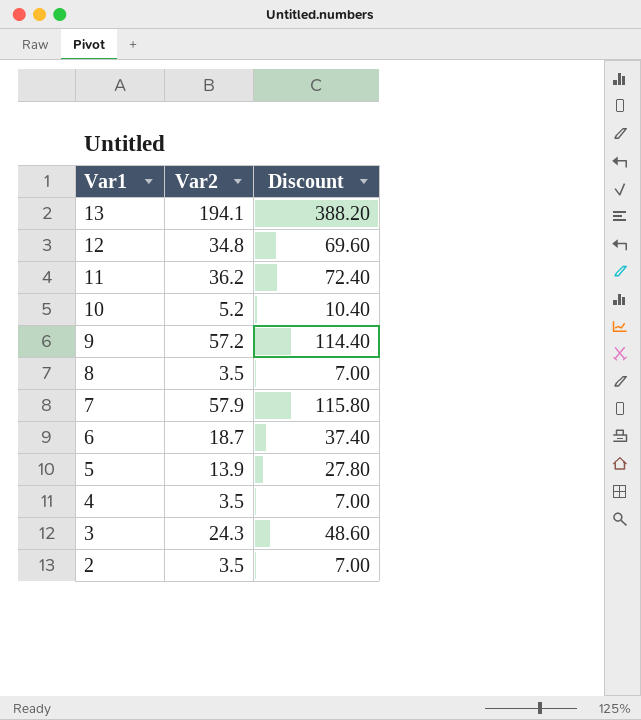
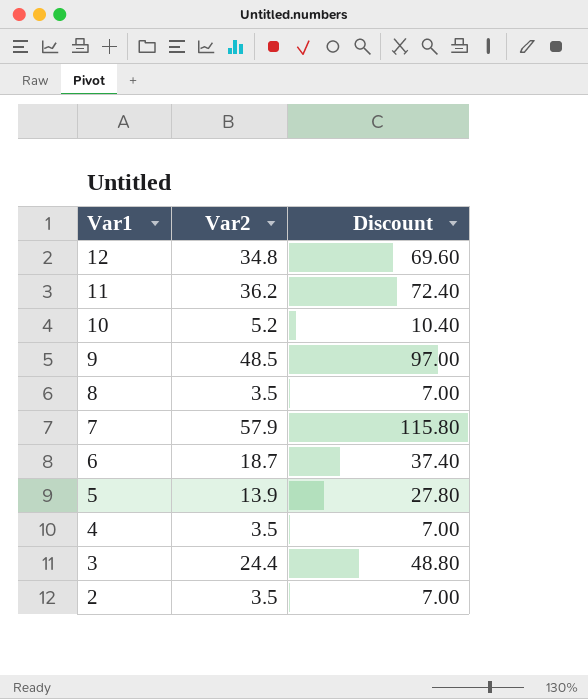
row 13: 194.1 | 388.20 -> none
9 | Var2: 57.2 -> 48.5
9 | Discount: 114.40 -> 97.00
3 | Var2: 24.3 -> 24.4
3 | Discount: 48.60 -> 48.80

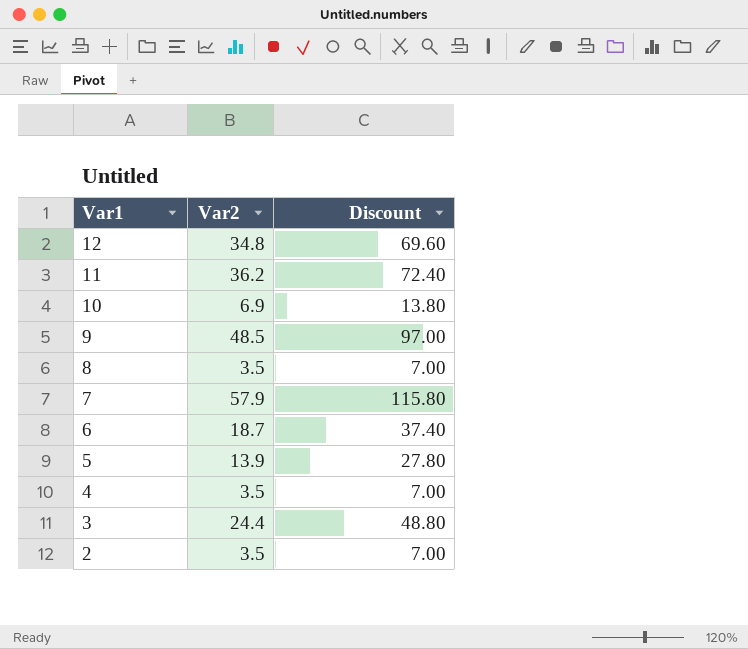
10 | Var2: 5.2 -> 6.9
10 | Discount: 10.40 -> 13.80

